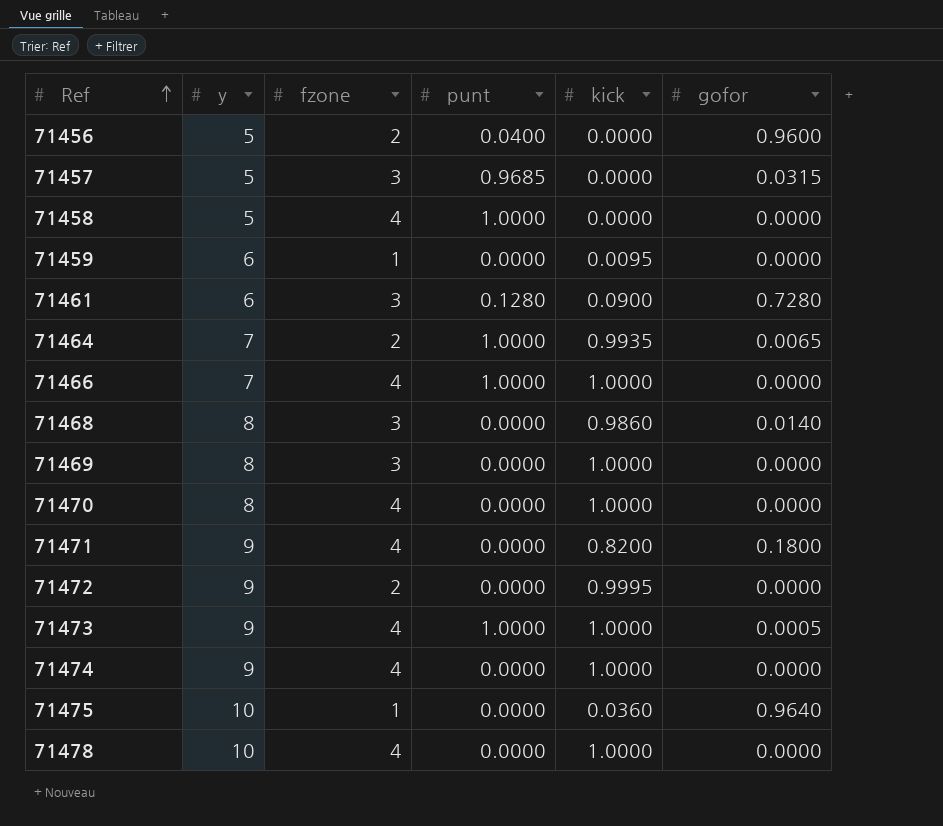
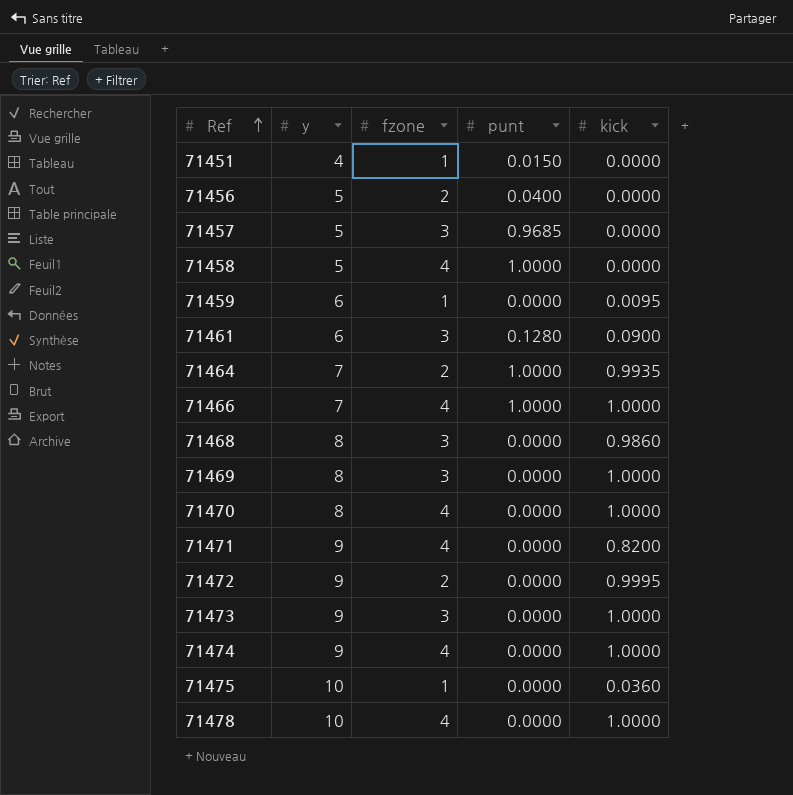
column gofor | position: 6 -> none
row 71451: none -> 4 | 1 | 0.0150 | 0.0000
71473 | fzone: 4 -> 3
71473 | punt: 1.0000 -> 0.0000

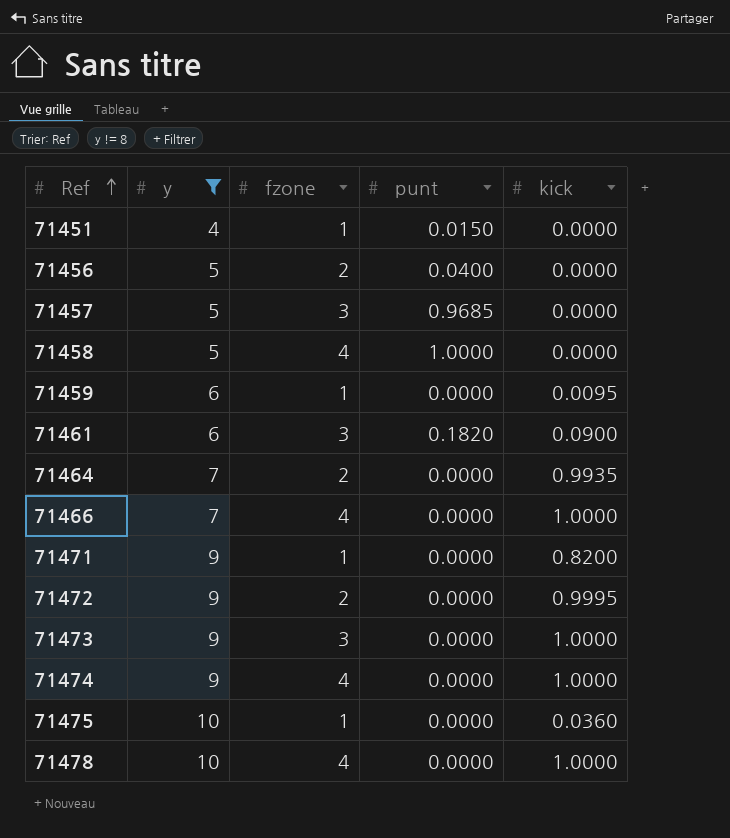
filter: none -> y != 8
71461 | punt: 0.1280 -> 0.1820
71464 | punt: 1.0000 -> 0.0000
71466 | punt: 1.0000 -> 0.0000
71471 | fzone: 4 -> 1

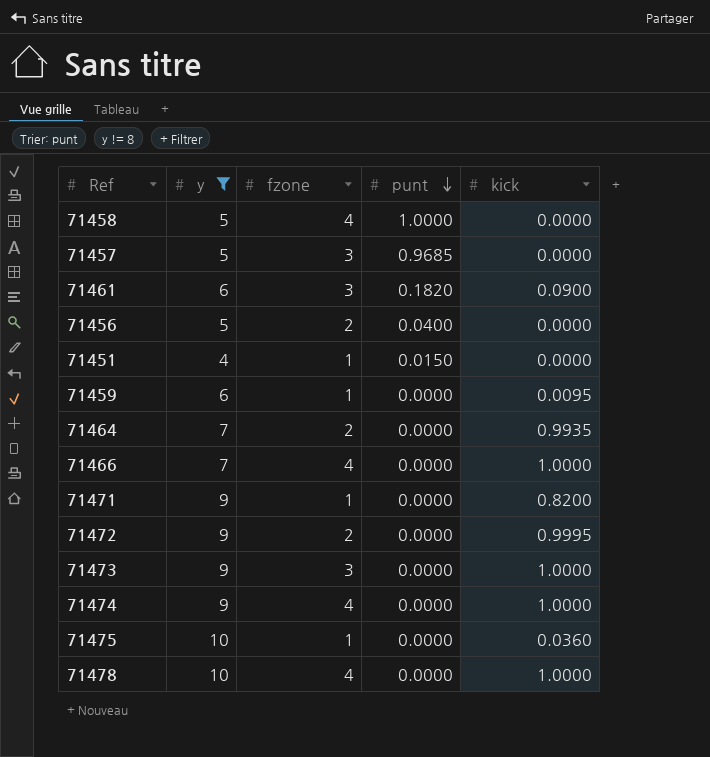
row order: Ref ascending -> punt descending

